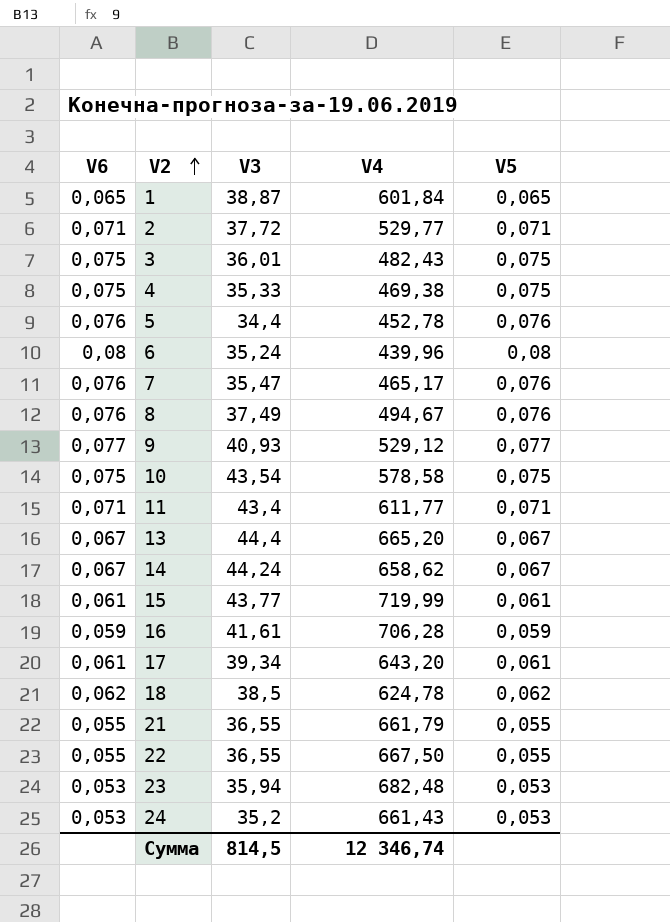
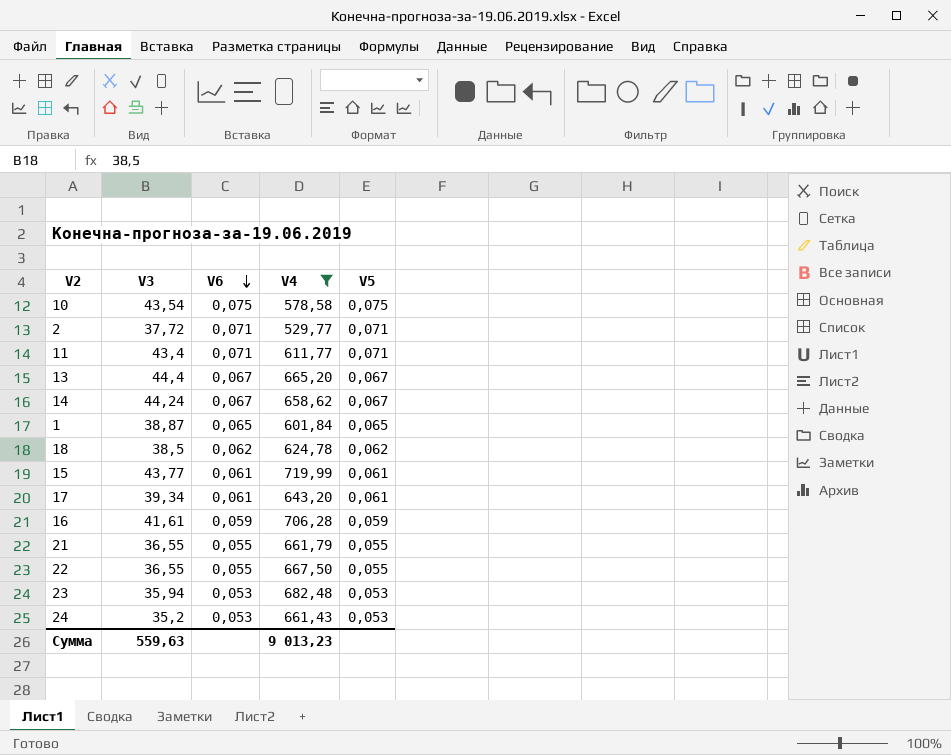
filter: none -> V4 >= 529,77
row order: V2 ascending -> V6 descending
column V6 | position: 1 -> 3
Сумма | V3: 814,5 -> 559,63
Сумма | V4: 12 346,74 -> 9 013,23

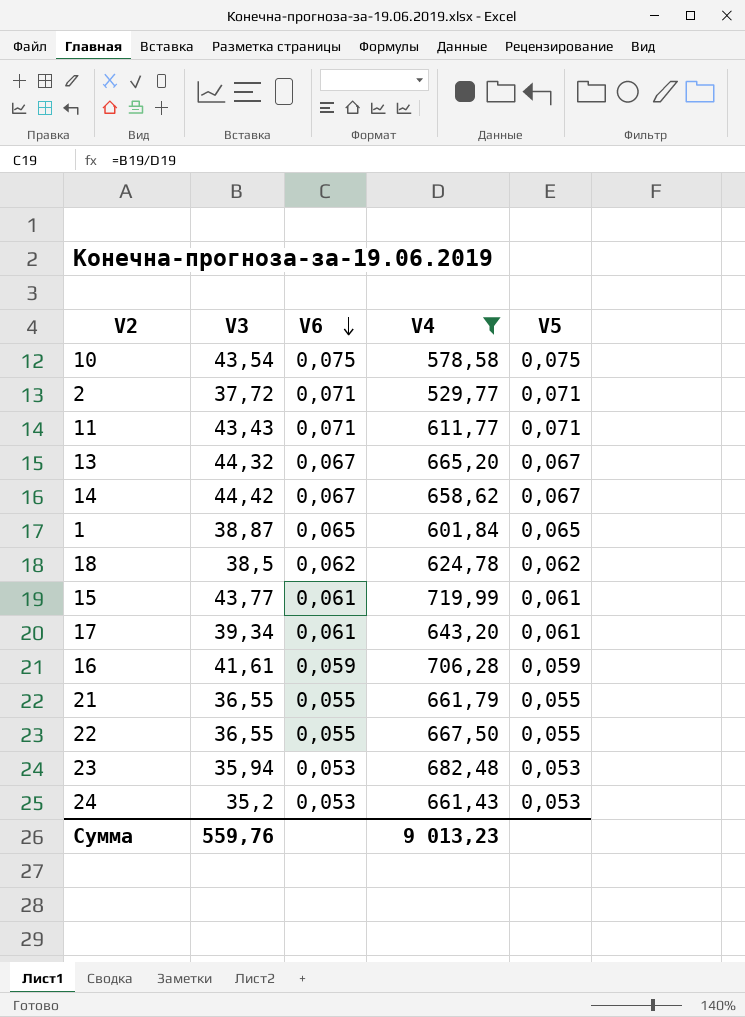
11 | V3: 43,4 -> 43,43
13 | V3: 44,4 -> 44,32
14 | V3: 44,24 -> 44,42
Сумма | V3: 559,63 -> 559,76

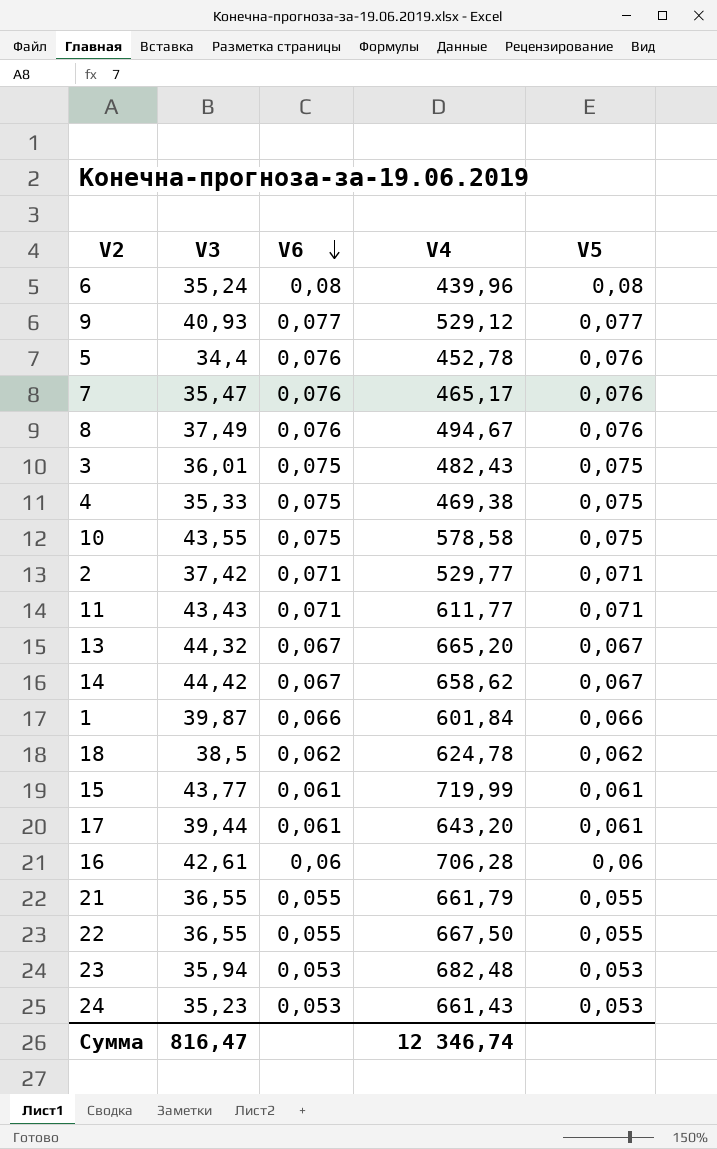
filter: V4 >= 529,77 -> none
10 | V3: 43,54 -> 43,55
2 | V3: 37,72 -> 37,42
1 | V3: 38,87 -> 39,87
1 | V6: 0,065 -> 0,066
1 | V5: 0,065 -> 0,066
17 | V3: 39,34 -> 39,44
16 | V3: 41,61 -> 42,61
16 | V6: 0,059 -> 0,06
16 | V5: 0,059 -> 0,06
24 | V3: 35,2 -> 35,23
Сумма | V3: 559,76 -> 816,47
Сумма | V4: 9 013,23 -> 12 346,74

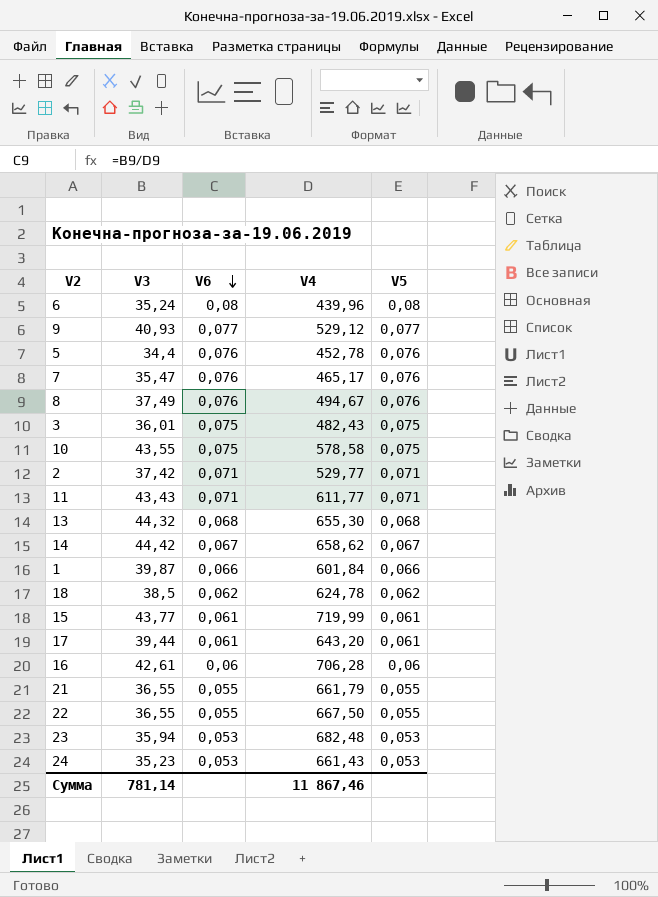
row 4: 35,33 | 0,075 | 469,38 | 0,075 -> none
13 | V6: 0,067 -> 0,068
13 | V4: 665,20 -> 655,30
13 | V5: 0,067 -> 0,068
Сумма | V3: 816,47 -> 781,14
Сумма | V4: 12 346,74 -> 11 867,46

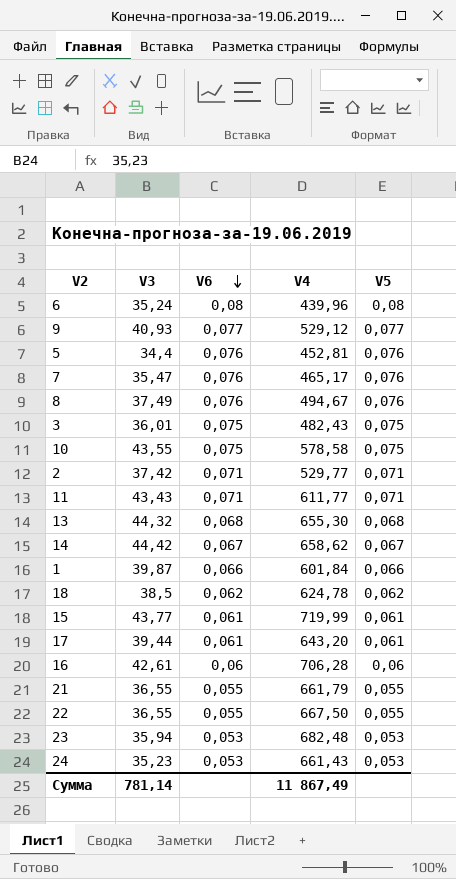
5 | V4: 452,78 -> 452,81
Сумма | V4: 11 867,46 -> 11 867,49

